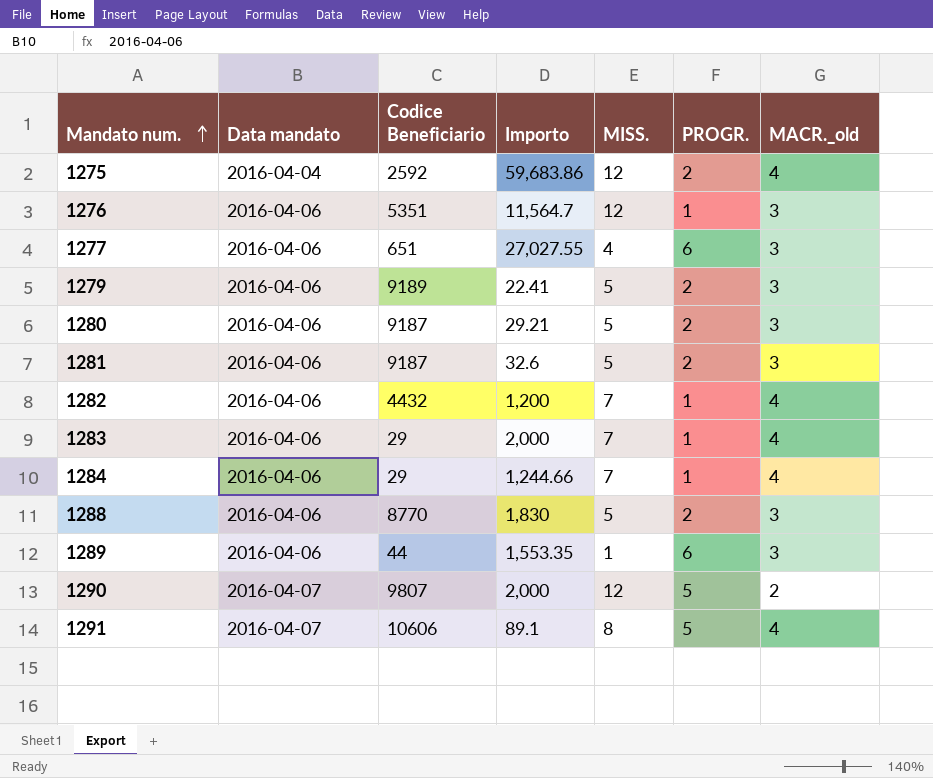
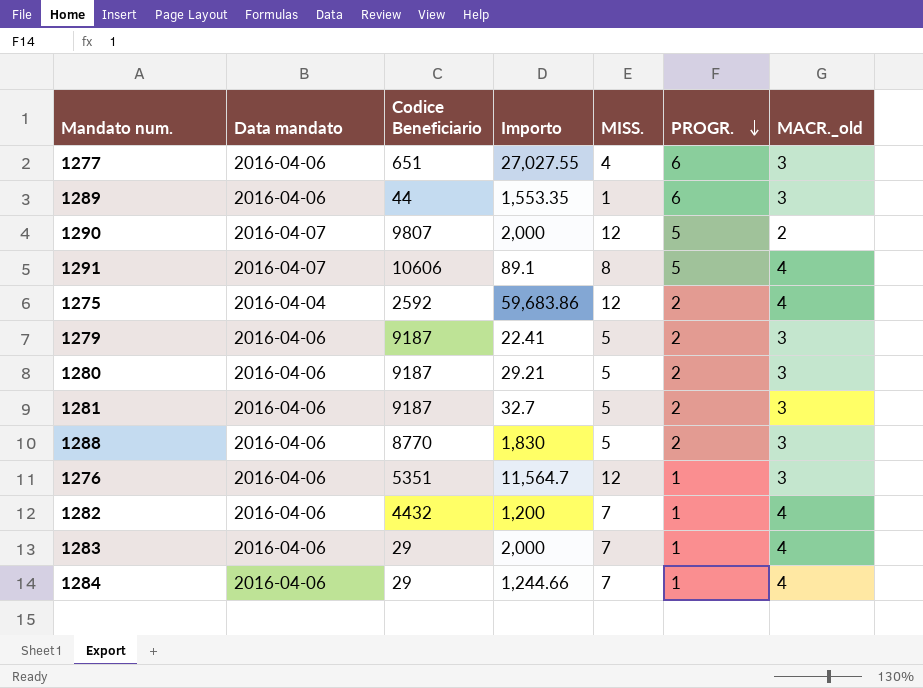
row order: Mandato num. ascending -> PROGR. descending
1279 | Codice Beneficiario: 9189 -> 9187
1281 | Importo: 32.6 -> 32.7

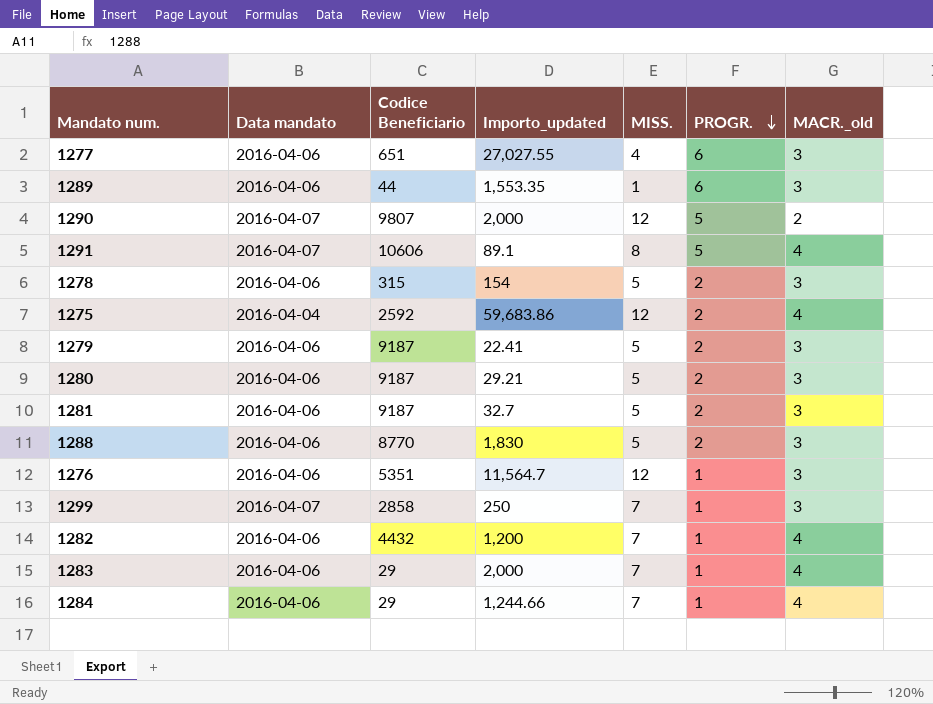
column name: Importo -> Importo_updated
row 1278: none -> 2016-04-06 | 315 | 154 | 5 | 2 | 3
row 1299: none -> 2016-04-07 | 2858 | 250 | 7 | 1 | 3

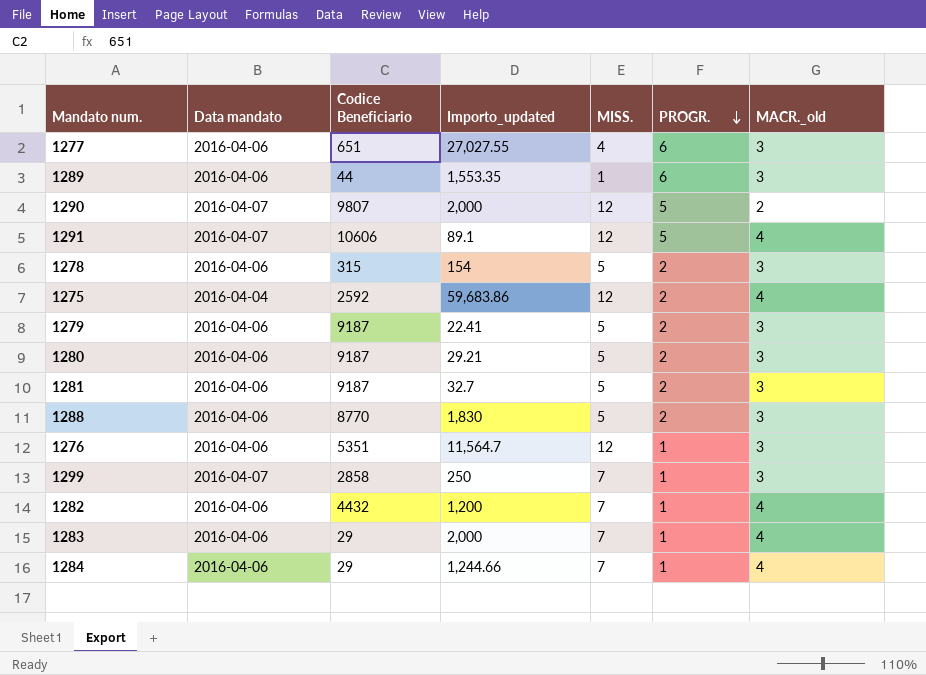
1291 | MISS.: 8 -> 12

